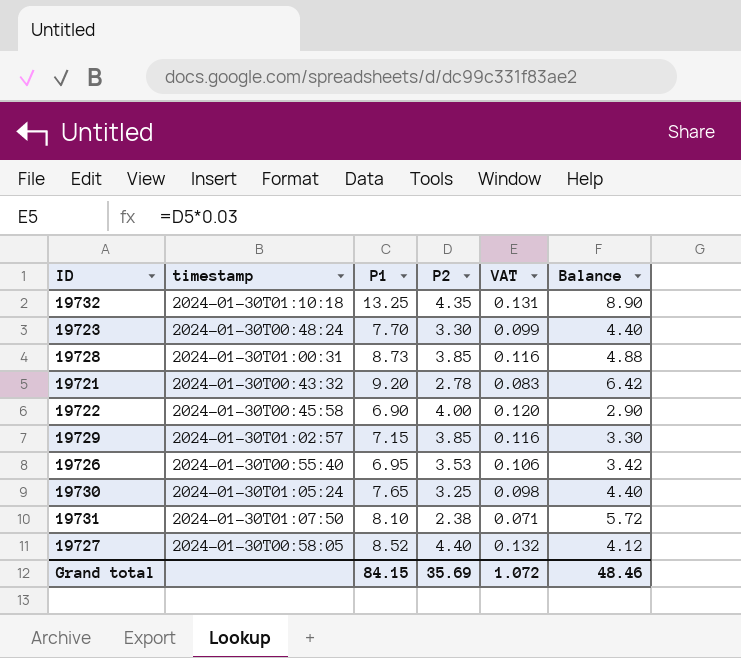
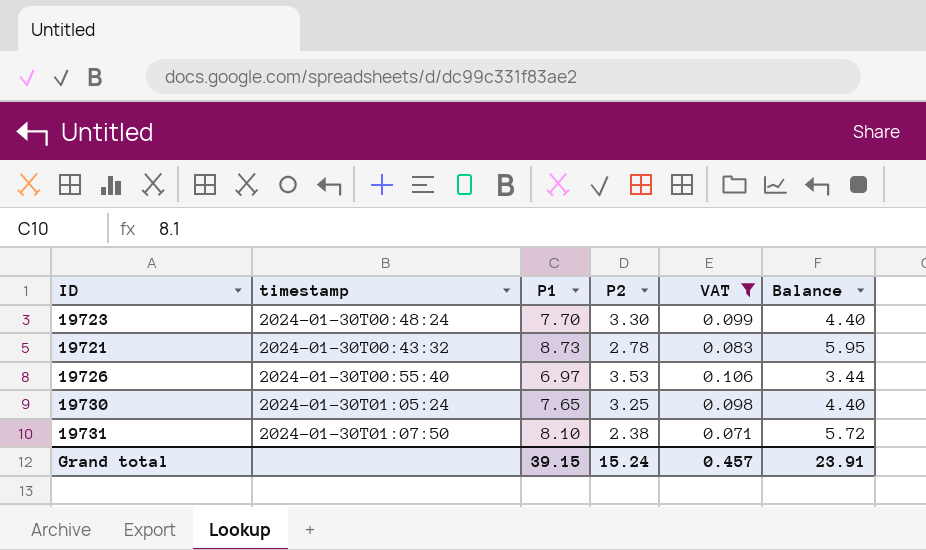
filter: none -> VAT <= 0.106
19721 | P1: 9.20 -> 8.73
19721 | Balance: 6.42 -> 5.95
19726 | P1: 6.95 -> 6.97
19726 | Balance: 3.42 -> 3.44
Grand total | P1: 84.15 -> 39.15
Grand total | P2: 35.69 -> 15.24
Grand total | VAT: 1.072 -> 0.457
Grand total | Balance: 48.46 -> 23.91

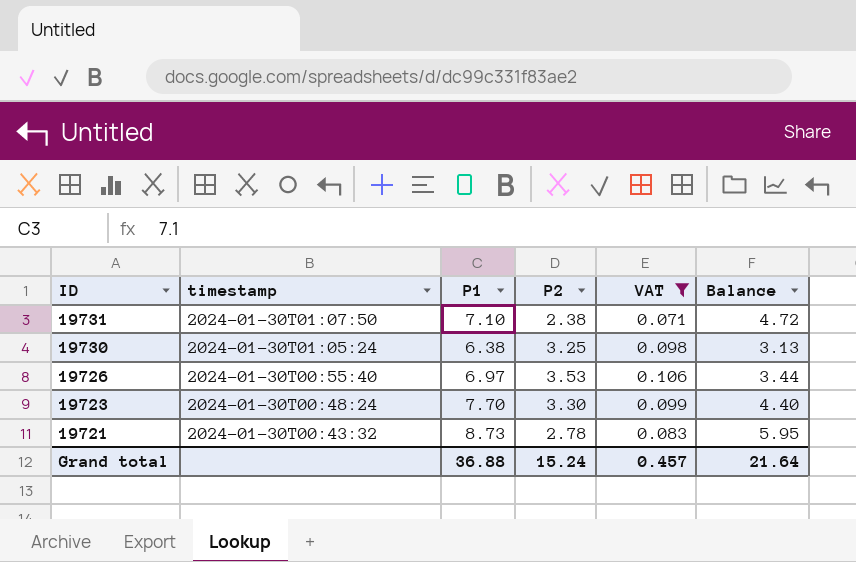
row order: none -> ID descending
19731 | P1: 8.10 -> 7.10
19731 | Balance: 5.72 -> 4.72
19730 | P1: 7.65 -> 6.38
19730 | Balance: 4.40 -> 3.13
Grand total | P1: 39.15 -> 36.88
Grand total | Balance: 23.91 -> 21.64

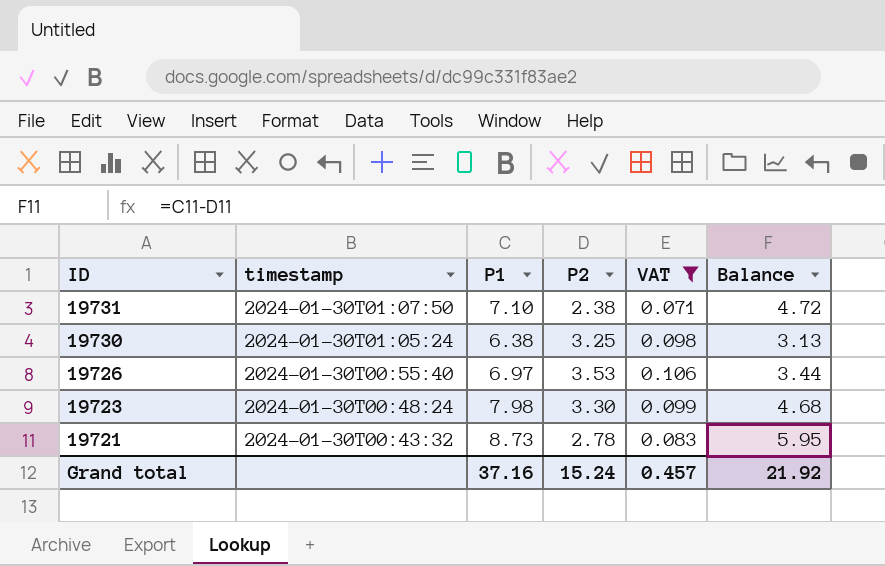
19723 | P1: 7.70 -> 7.98
19723 | Balance: 4.40 -> 4.68
Grand total | P1: 36.88 -> 37.16
Grand total | Balance: 21.64 -> 21.92

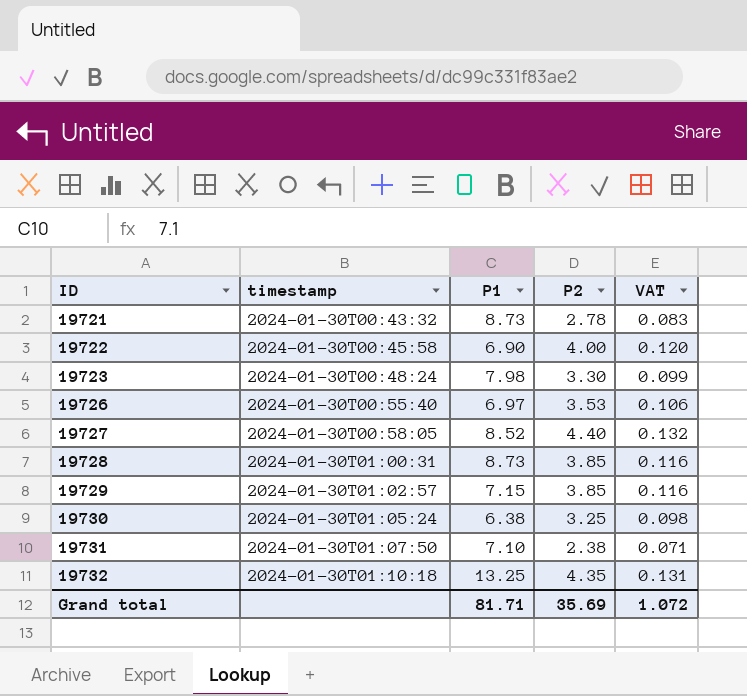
filter: VAT <= 0.106 -> none
row order: ID descending -> ID ascending
column Balance | formula: [P1] - [P2] -> none
Grand total | P1: 37.16 -> 81.71
Grand total | P2: 15.24 -> 35.69
Grand total | VAT: 0.457 -> 1.072

